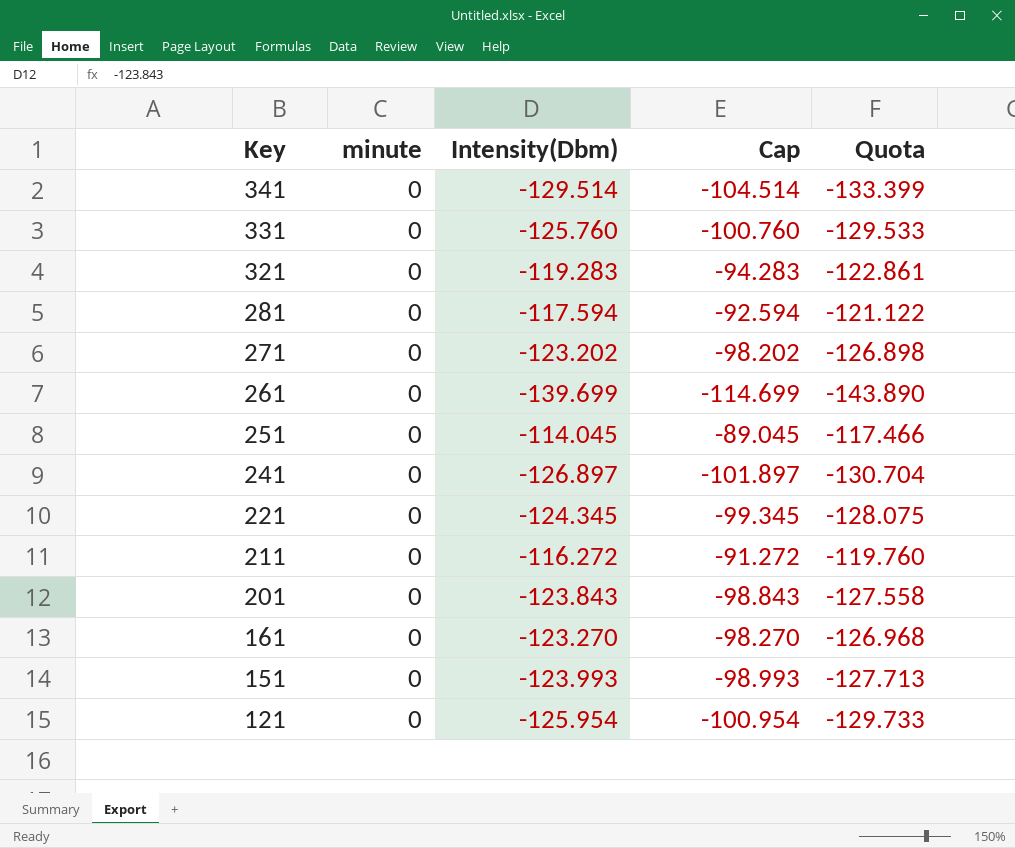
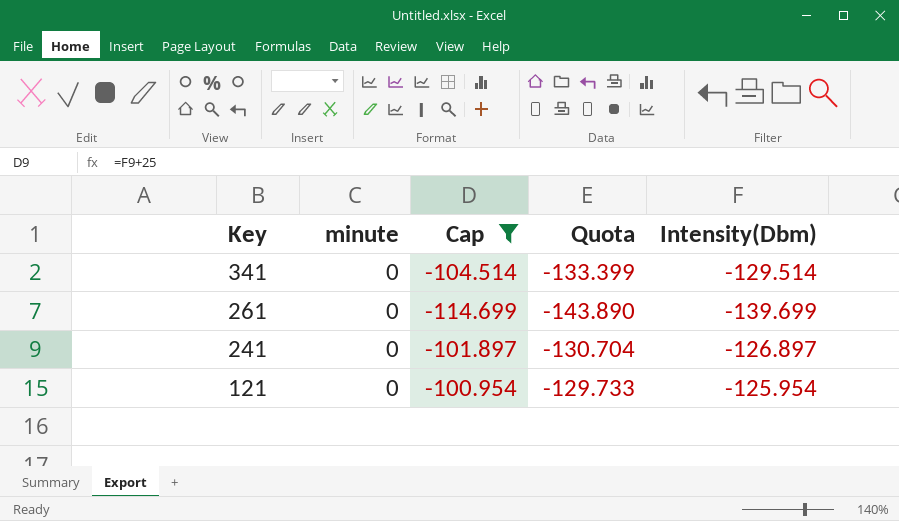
filter: none -> Cap <= -100.954
column Intensity(Dbm) | position: 3 -> 5

